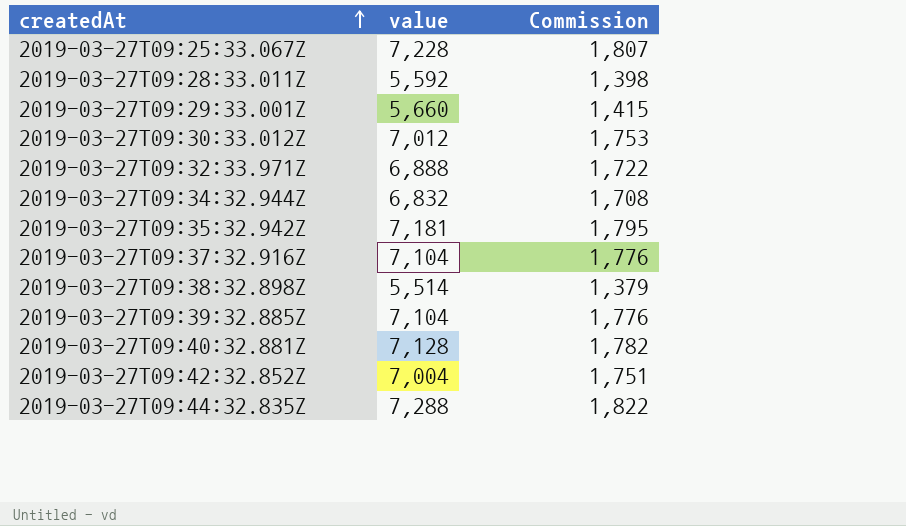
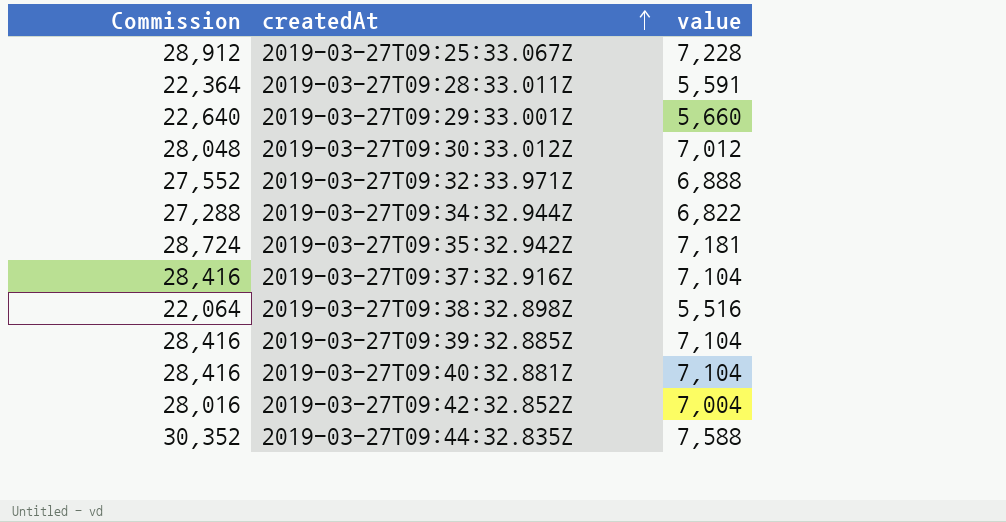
column Commission | formula: [value] * 0.25 -> [value] * 4
column Commission | position: 3 -> 1
2019-03-27T09:28:33.011Z | value: 5,592 -> 5,591
2019-03-27T09:34:32.944Z | value: 6,832 -> 6,822
2019-03-27T09:38:32.898Z | value: 5,514 -> 5,516
2019-03-27T09:40:32.881Z | value: 7,128 -> 7,104
2019-03-27T09:44:32.835Z | value: 7,288 -> 7,588

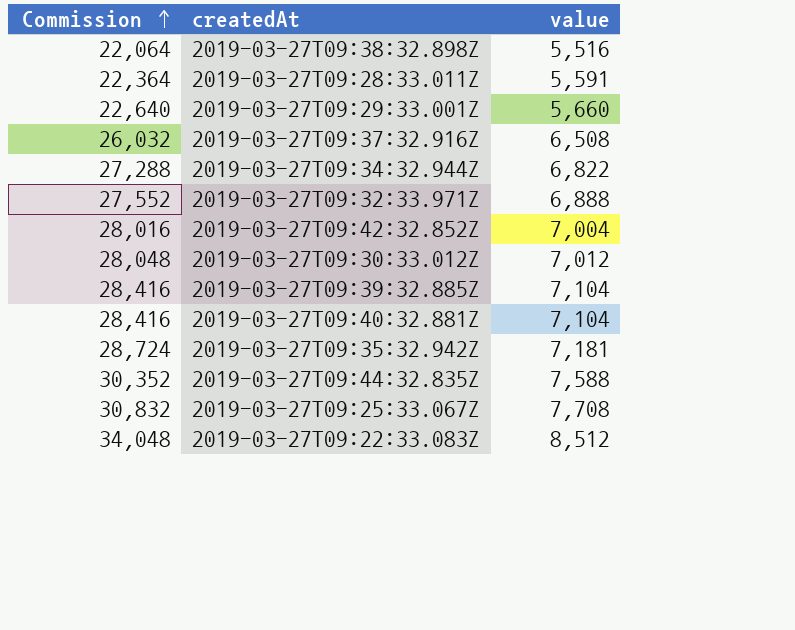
row order: createdAt ascending -> Commission ascending
2019-03-27T09:37:32.916Z | Commission: 28,416 -> 26,032
2019-03-27T09:37:32.916Z | value: 7,104 -> 6,508
2019-03-27T09:25:33.067Z | Commission: 28,912 -> 30,832
2019-03-27T09:25:33.067Z | value: 7,228 -> 7,708
row 2019-03-27T09:22:33.083Z: none -> 34,048 | 8,512

